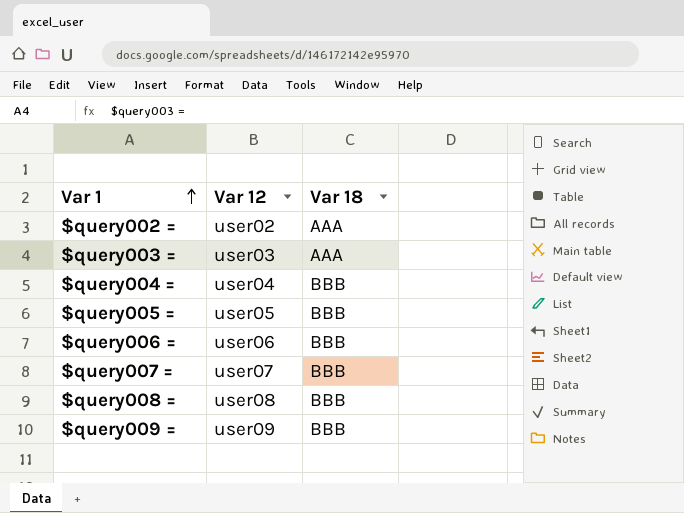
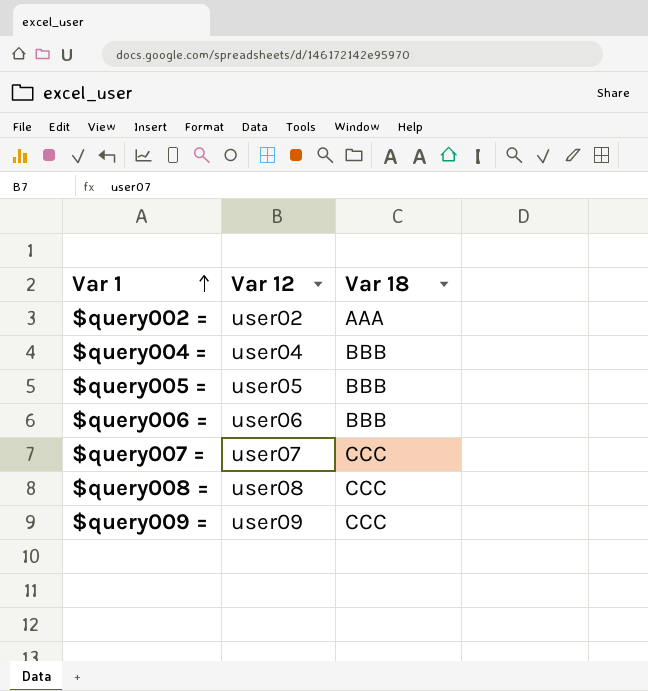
row $query003 =: user03 | AAA -> none
$query007 = | Var 18: BBB -> CCC
$query008 = | Var 18: BBB -> CCC
$query009 = | Var 18: BBB -> CCC

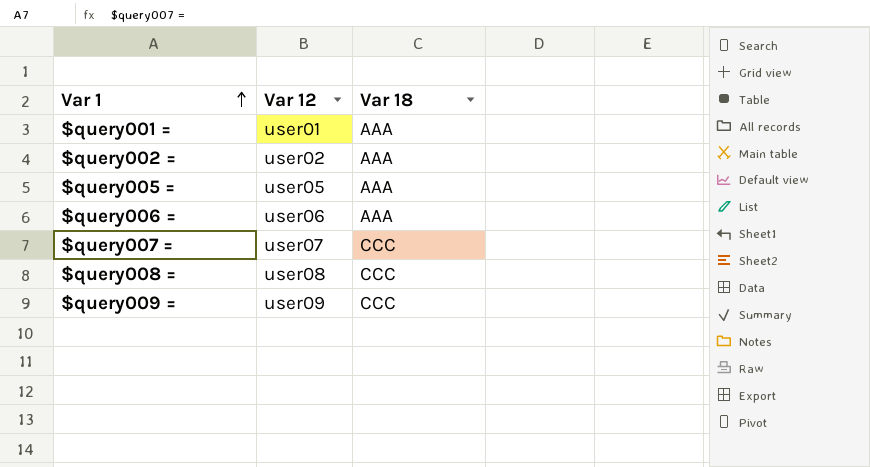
row $query004 =: user04 | BBB -> none
row $query001 =: none -> user01 | AAA
$query005 = | Var 18: BBB -> AAA
$query006 = | Var 18: BBB -> AAA

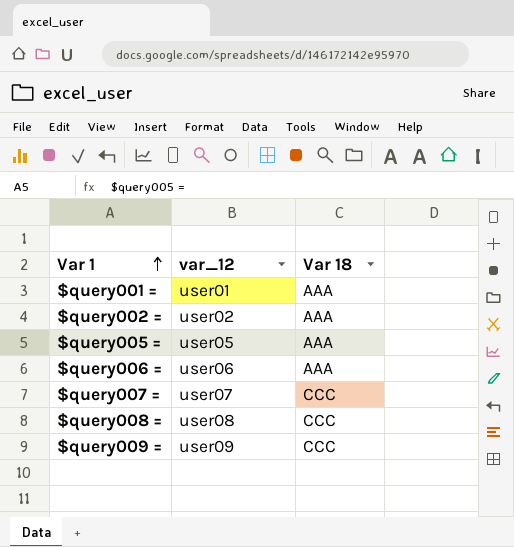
column name: Var 12 -> var_12

